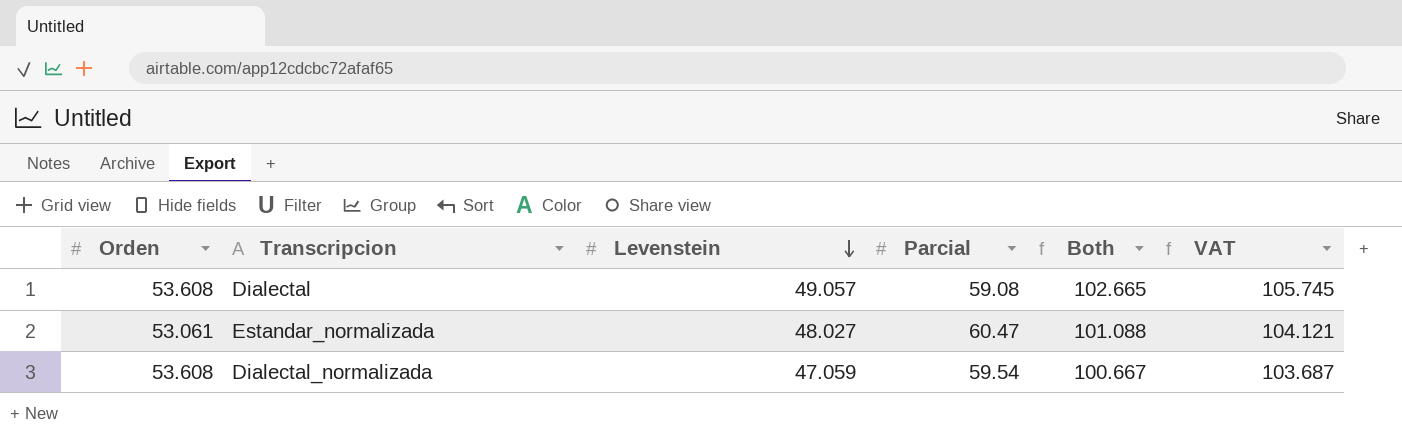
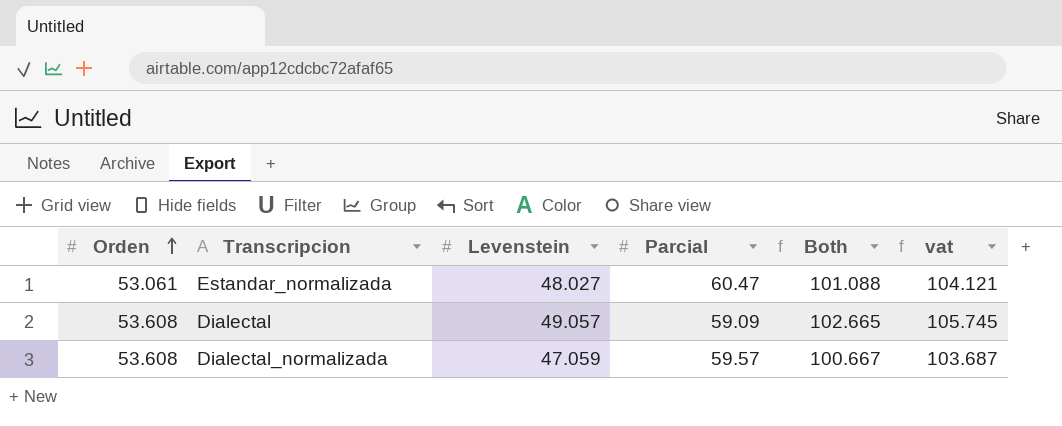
row order: Levenstein descending -> Orden ascending
column name: VAT -> vat
Dialectal | Parcial: 59.08 -> 59.09
Dialectal_normalizada | Parcial: 59.54 -> 59.57

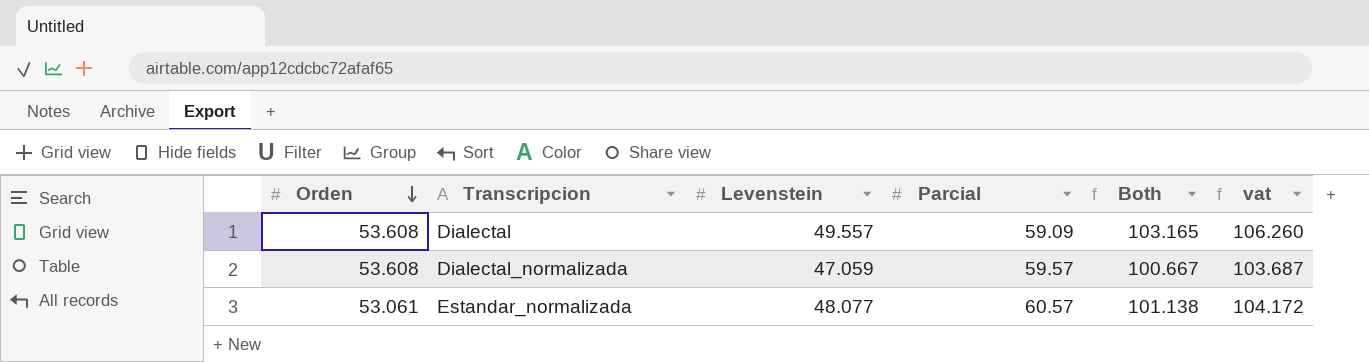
row order: Orden ascending -> Orden descending
Dialectal | Levenstein: 49.057 -> 49.557
Dialectal | Both: 102.665 -> 103.165
Dialectal | vat: 105.745 -> 106.260
Estandar_normalizada | Levenstein: 48.027 -> 48.077
Estandar_normalizada | Parcial: 60.47 -> 60.57
Estandar_normalizada | Both: 101.088 -> 101.138
Estandar_normalizada | vat: 104.121 -> 104.172

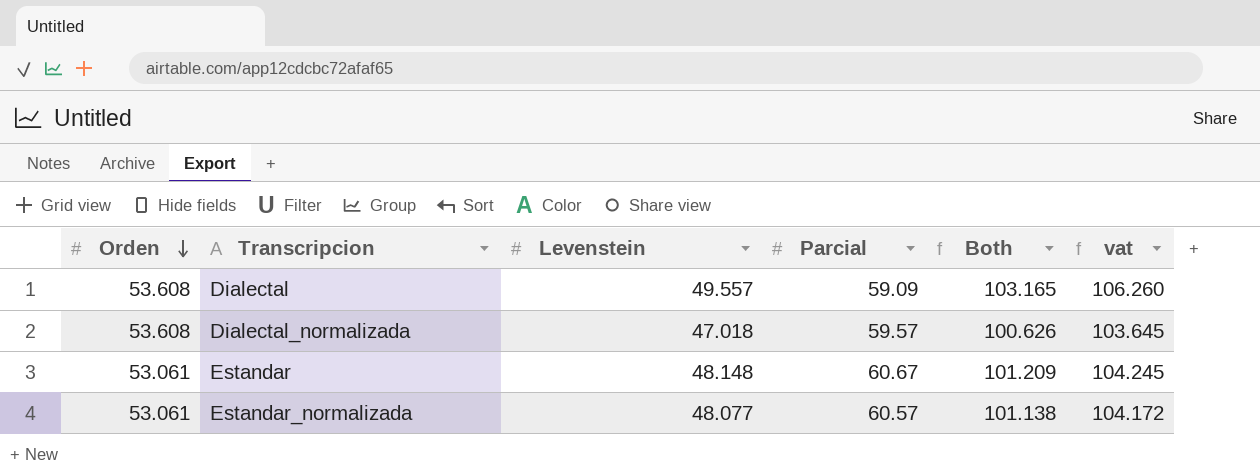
Dialectal_normalizada | Levenstein: 47.059 -> 47.018
Dialectal_normalizada | Both: 100.667 -> 100.626
Dialectal_normalizada | vat: 103.687 -> 103.645
row Estandar: none -> 53.061 | 48.148 | 60.67 | 101.209 | 104.245

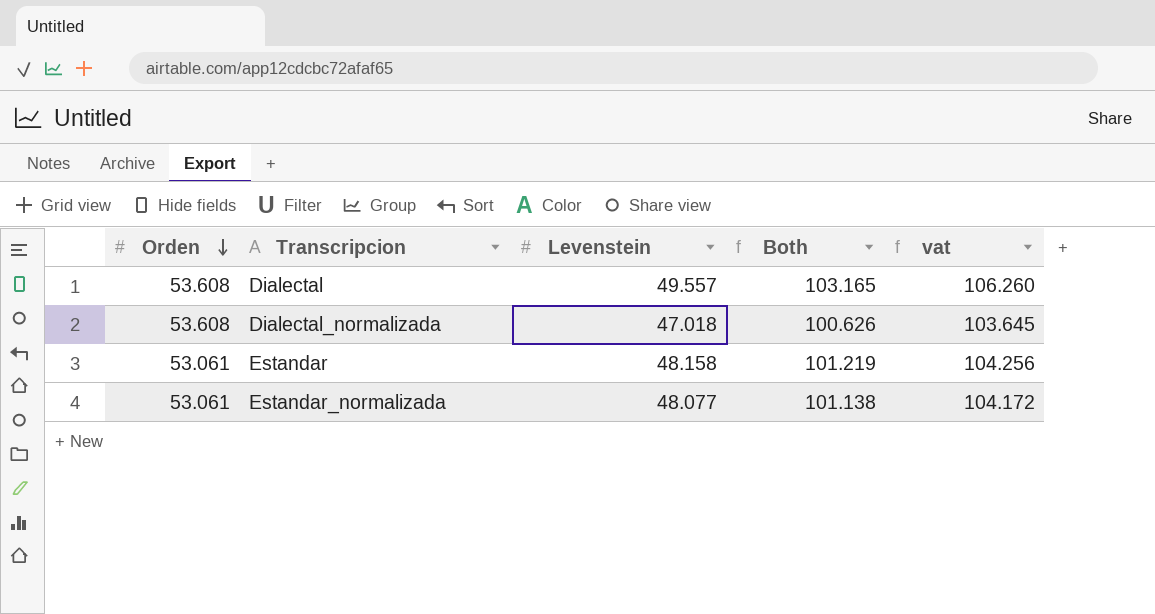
column Parcial | position: 4 -> none
Estandar | Levenstein: 48.148 -> 48.158
Estandar | Both: 101.209 -> 101.219
Estandar | vat: 104.245 -> 104.256

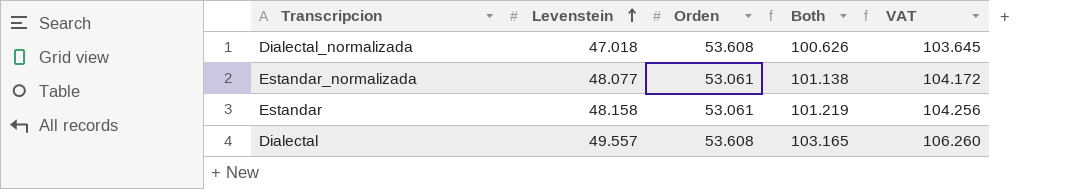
row order: Orden descending -> Levenstein ascending
column Orden | position: 1 -> 3
column name: vat -> VAT

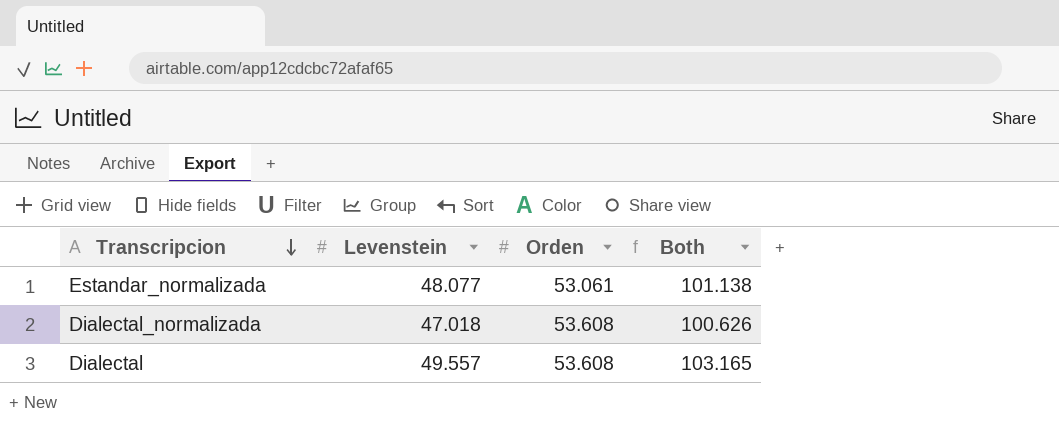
row order: Levenstein ascending -> Transcripcion descending
column VAT | formula: [Both] * 1.03 -> none
row Estandar: 48.158 | 53.061 | 101.219 | 104.256 -> none

